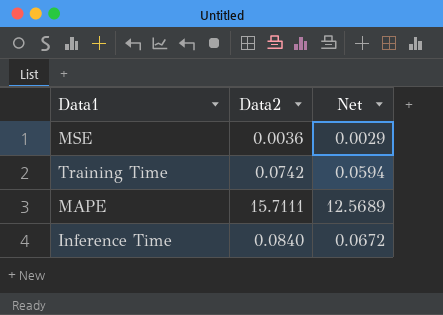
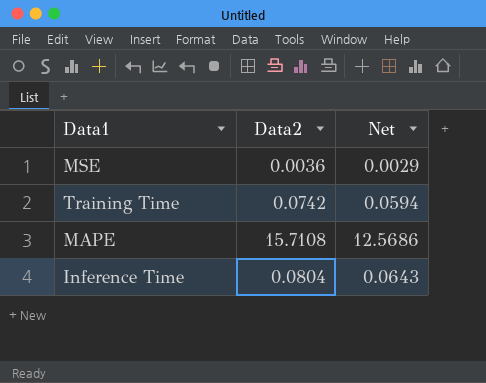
MAPE | Data2: 15.7111 -> 15.7108
MAPE | Net: 12.5689 -> 12.5686
Inference Time | Data2: 0.0840 -> 0.0804
Inference Time | Net: 0.0672 -> 0.0643

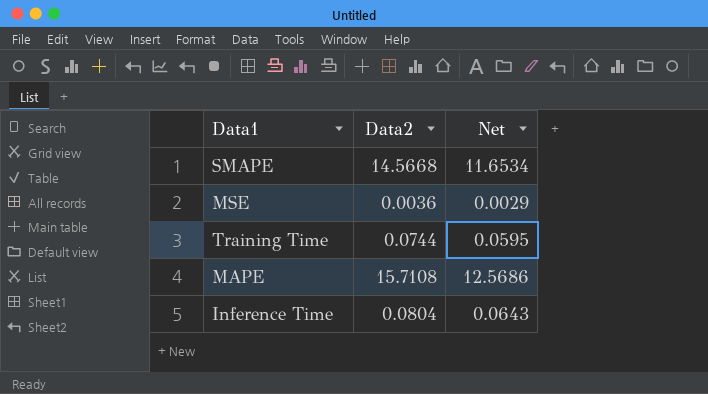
row SMAPE: none -> 14.5668 | 11.6534
Training Time | Data2: 0.0742 -> 0.0744
Training Time | Net: 0.0594 -> 0.0595

